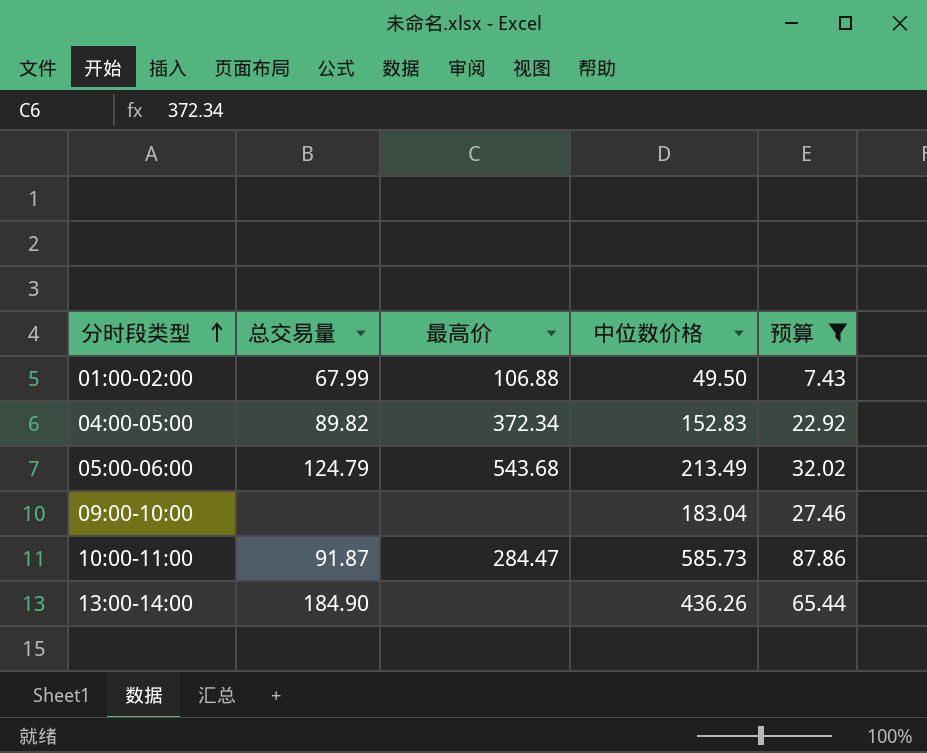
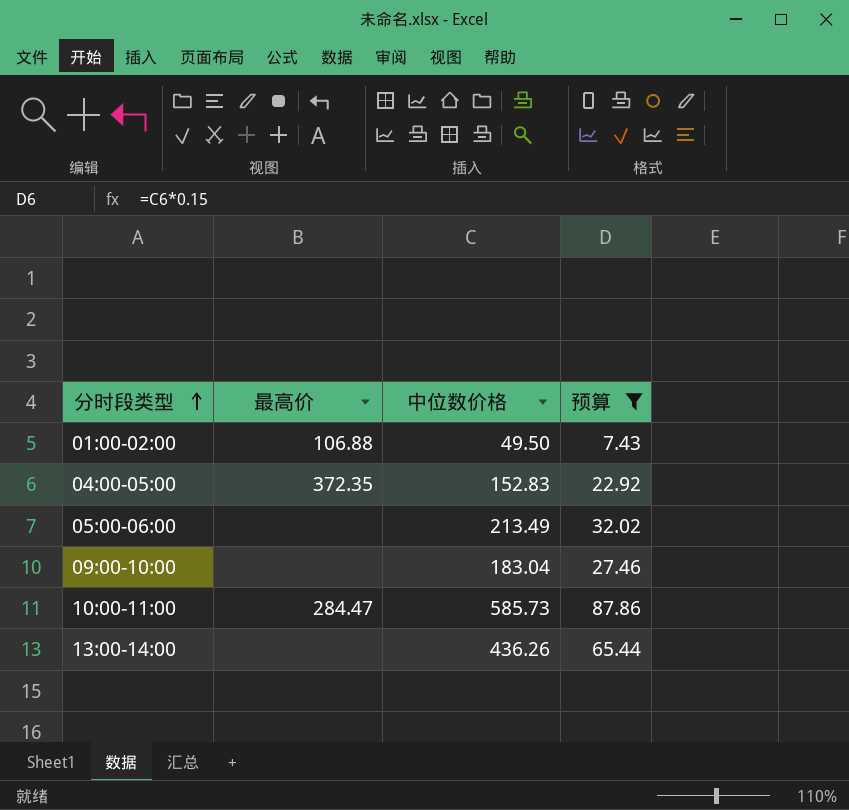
column 总交易量 | position: 2 -> none
04:00-05:00 | 最高价: 372.34 -> 372.35
05:00-06:00 | 最高价: 543.68 -> none

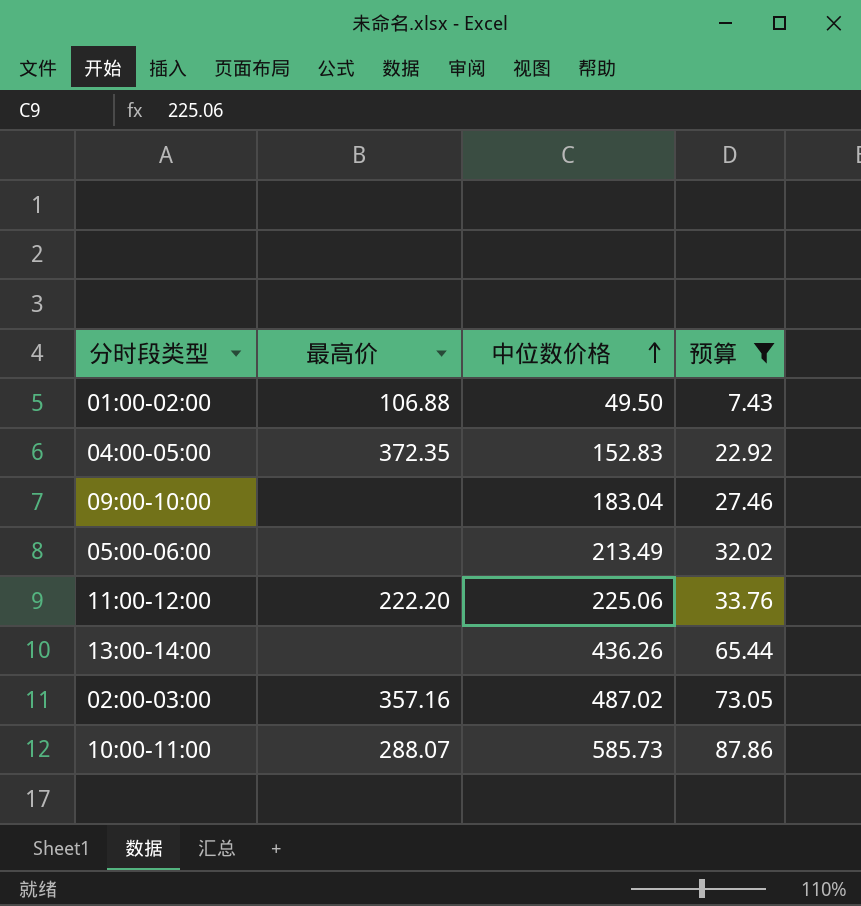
row order: 分时段类型 ascending -> 中位数价格 ascending
row 11:00-12:00: none -> 222.20 | 225.06 | 33.76
row 02:00-03:00: none -> 357.16 | 487.02 | 73.05
10:00-11:00 | 最高价: 284.47 -> 288.07

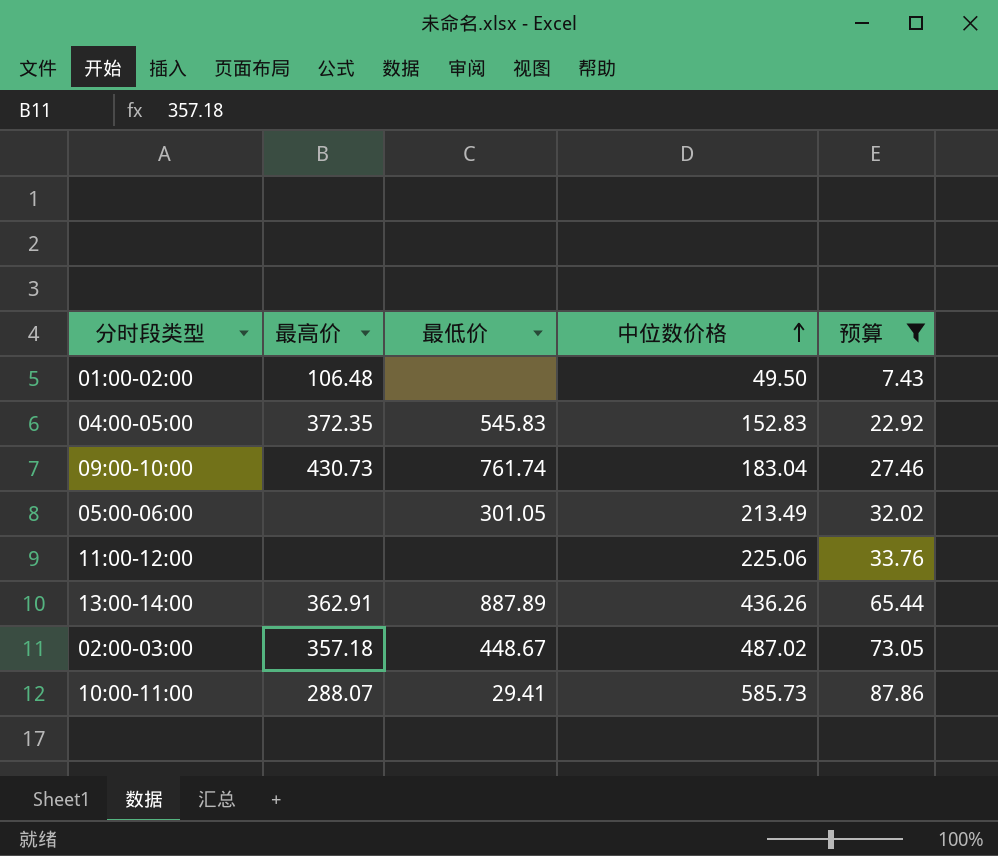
column 最低价 | position: none -> 3
01:00-02:00 | 最高价: 106.88 -> 106.48
09:00-10:00 | 最高价: none -> 430.73
11:00-12:00 | 最高价: 222.20 -> none
13:00-14:00 | 最高价: none -> 362.91
02:00-03:00 | 最高价: 357.16 -> 357.18

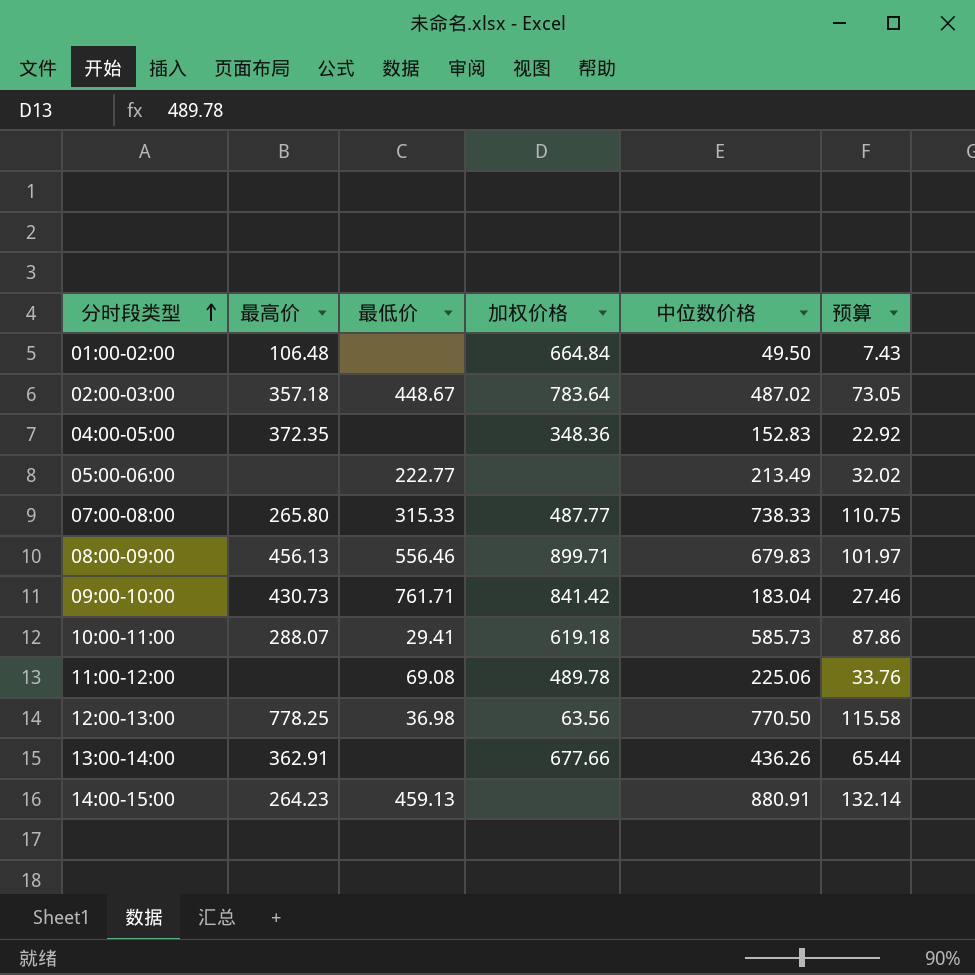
filter: 预算 <= 87.86 -> none
row order: 中位数价格 ascending -> 分时段类型 ascending
column 加权价格 | position: none -> 4
04:00-05:00 | 最低价: 545.83 -> none
05:00-06:00 | 最低价: 301.05 -> 222.77
09:00-10:00 | 最低价: 761.74 -> 761.71
11:00-12:00 | 最低价: none -> 69.08
13:00-14:00 | 最低价: 887.89 -> none

